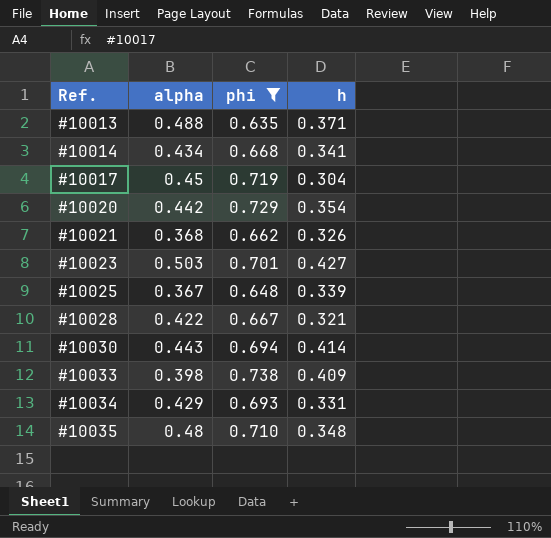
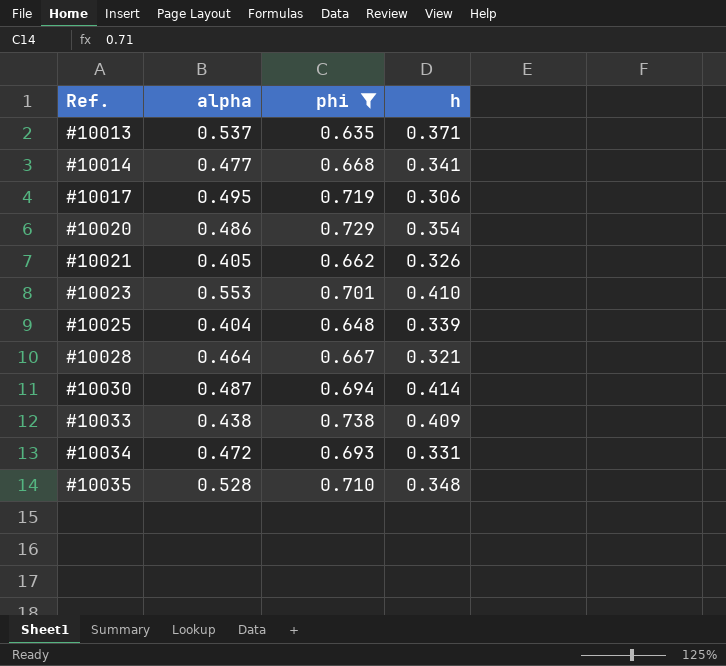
#10013 | alpha: 0.488 -> 0.537
#10014 | alpha: 0.434 -> 0.477
#10017 | alpha: 0.45 -> 0.495
#10017 | h: 0.304 -> 0.306
#10020 | alpha: 0.442 -> 0.486
#10021 | alpha: 0.368 -> 0.405
#10023 | alpha: 0.503 -> 0.553
#10023 | h: 0.427 -> 0.410
#10025 | alpha: 0.367 -> 0.404
#10028 | alpha: 0.422 -> 0.464
#10030 | alpha: 0.443 -> 0.487
#10033 | alpha: 0.398 -> 0.438
#10034 | alpha: 0.429 -> 0.472
#10035 | alpha: 0.48 -> 0.528

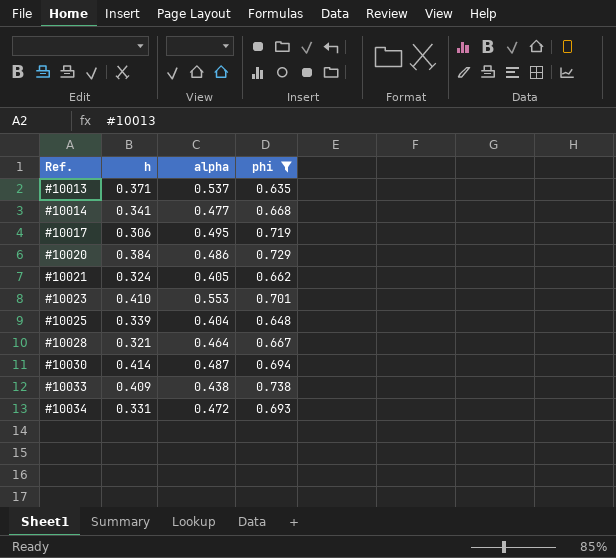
column h | position: 4 -> 2
row #10035: 0.528 | 0.710 | 0.348 -> none
#10020 | h: 0.354 -> 0.384
#10021 | h: 0.326 -> 0.324

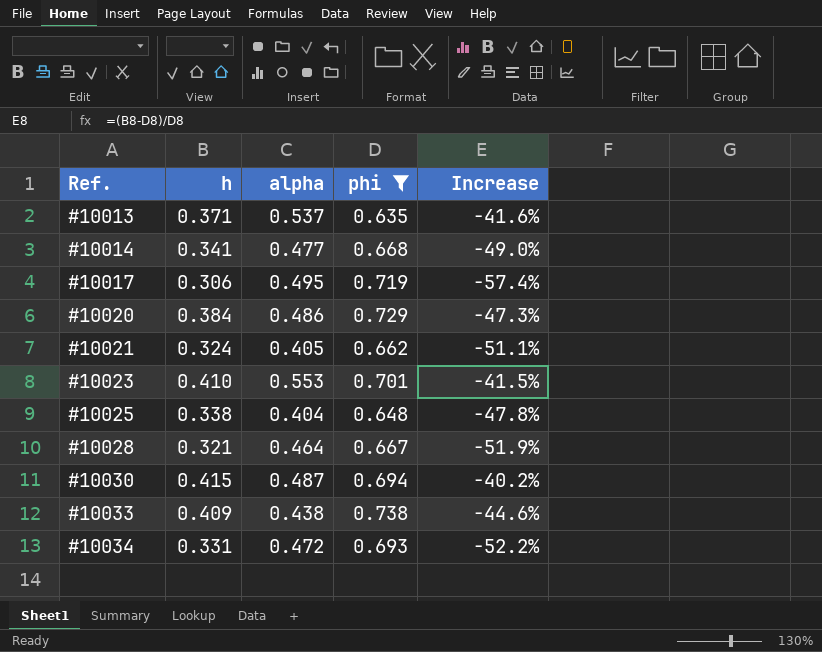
column Increase | formula: none -> ([h] - [phi]) / [phi]
#10025 | h: 0.339 -> 0.338
#10030 | h: 0.414 -> 0.415

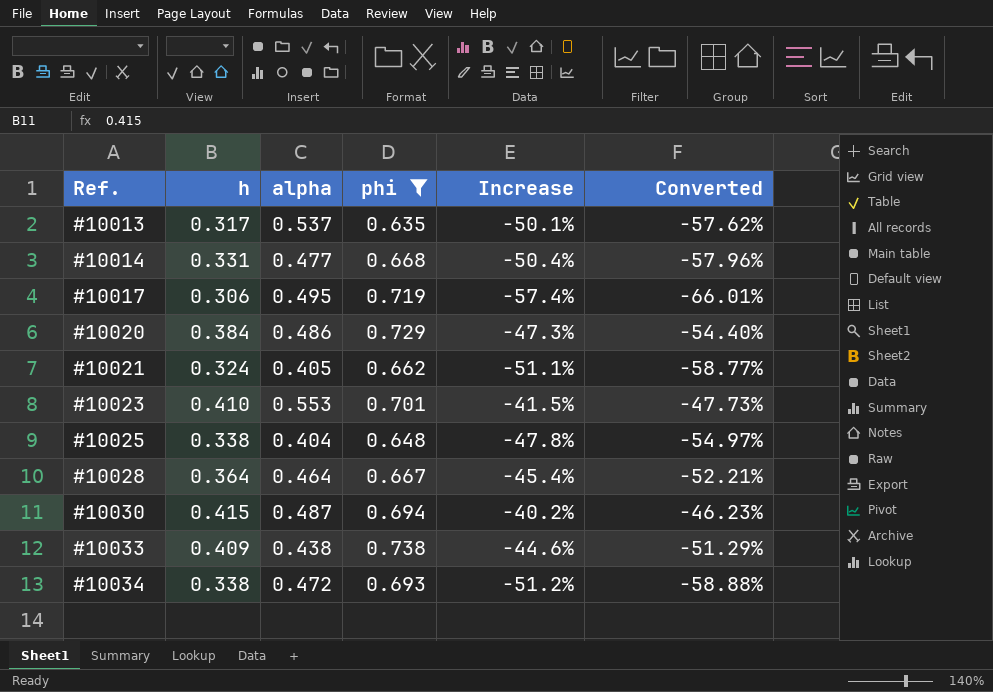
column Converted | formula: none -> [Increase] * 1.15
#10013 | h: 0.371 -> 0.317
#10013 | Increase: -41.6% -> -50.1%
#10014 | h: 0.341 -> 0.331
#10014 | Increase: -49.0% -> -50.4%
#10028 | h: 0.321 -> 0.364
#10028 | Increase: -51.9% -> -45.4%
#10034 | h: 0.331 -> 0.338
#10034 | Increase: -52.2% -> -51.2%

